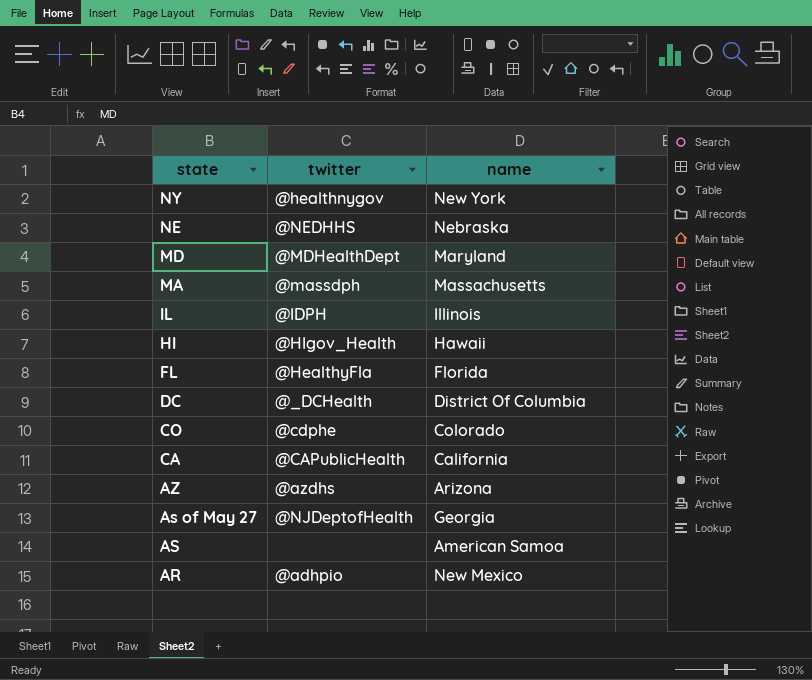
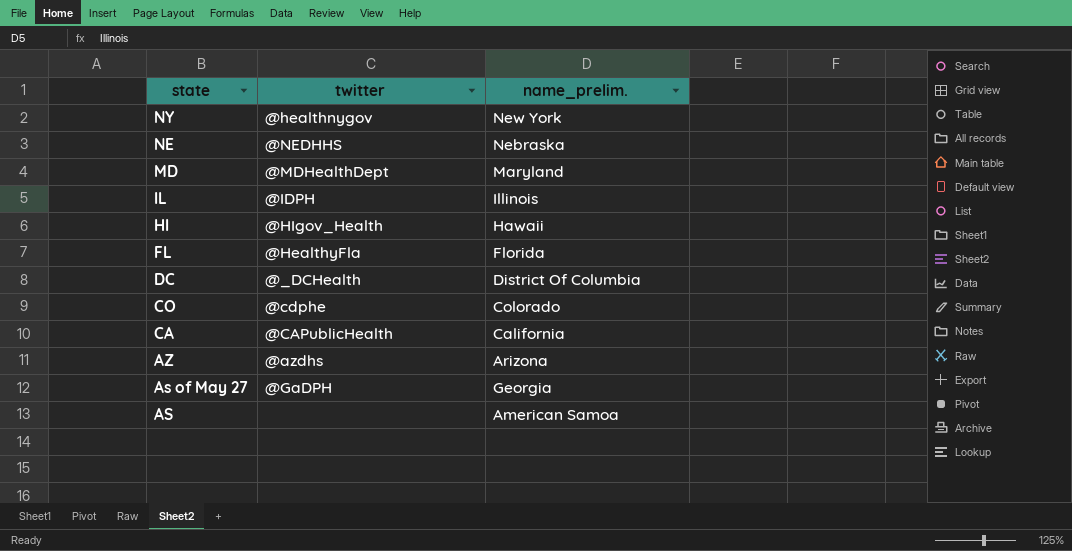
column name: name -> name_prelim.
row MA: @massdph | Massachusetts -> none
row AR: @adhpio | New Mexico -> none
As of May 27 | twitter: @NJDeptofHealth -> @GaDPH

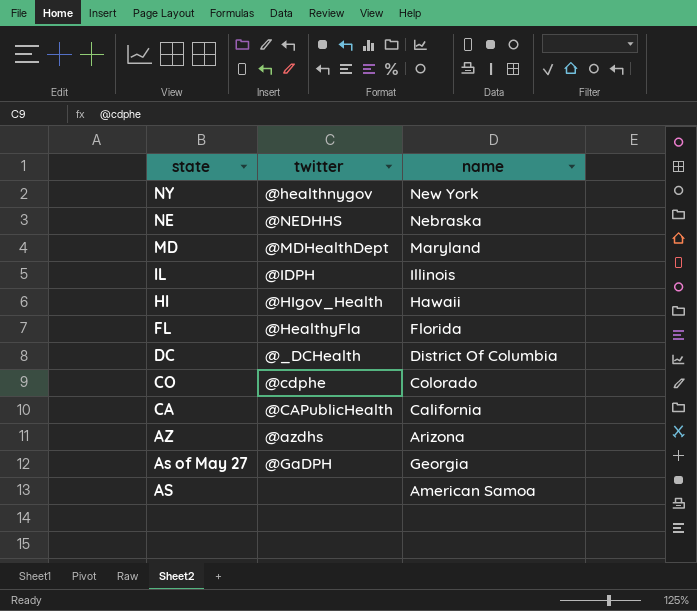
column name: name_prelim. -> name

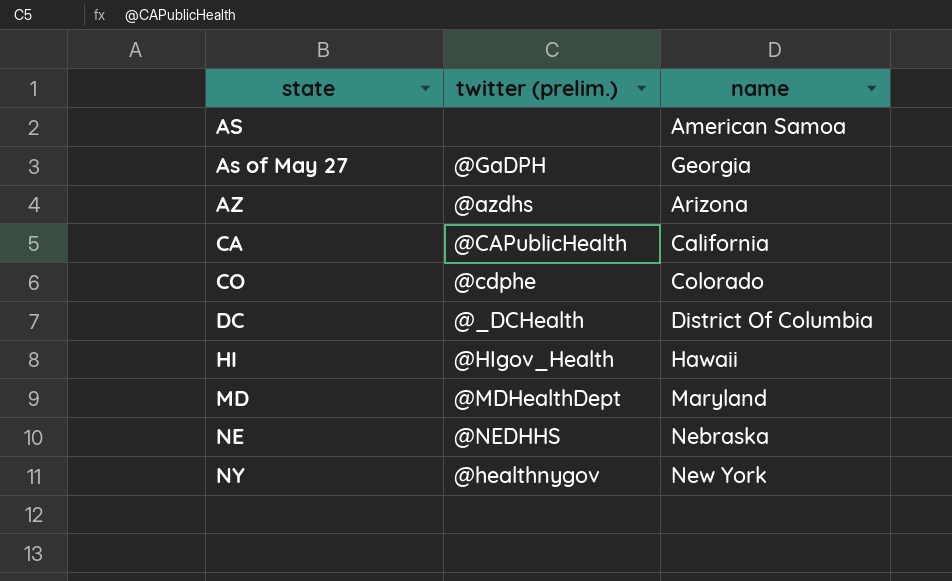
row order: state descending -> state ascending
column name: twitter -> twitter (prelim.)
row IL: @IDPH | Illinois -> none
row FL: @HealthyFla | Florida -> none

